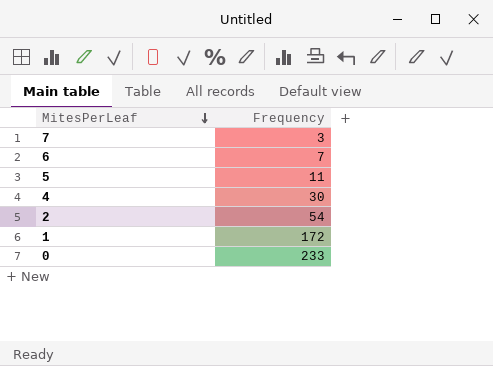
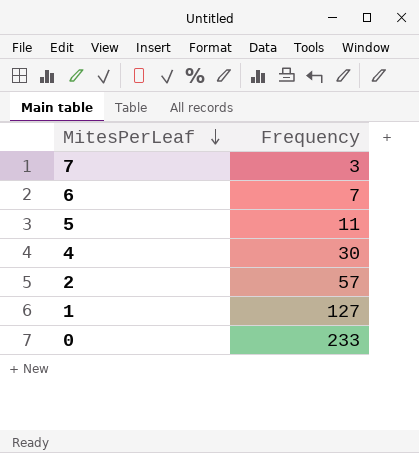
2 | Frequency: 54 -> 57
1 | Frequency: 172 -> 127

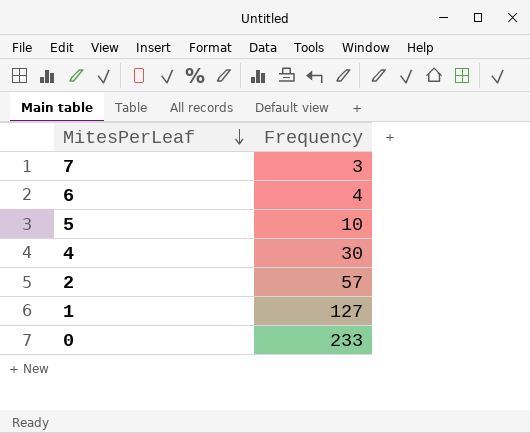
6 | Frequency: 7 -> 4
5 | Frequency: 11 -> 10

